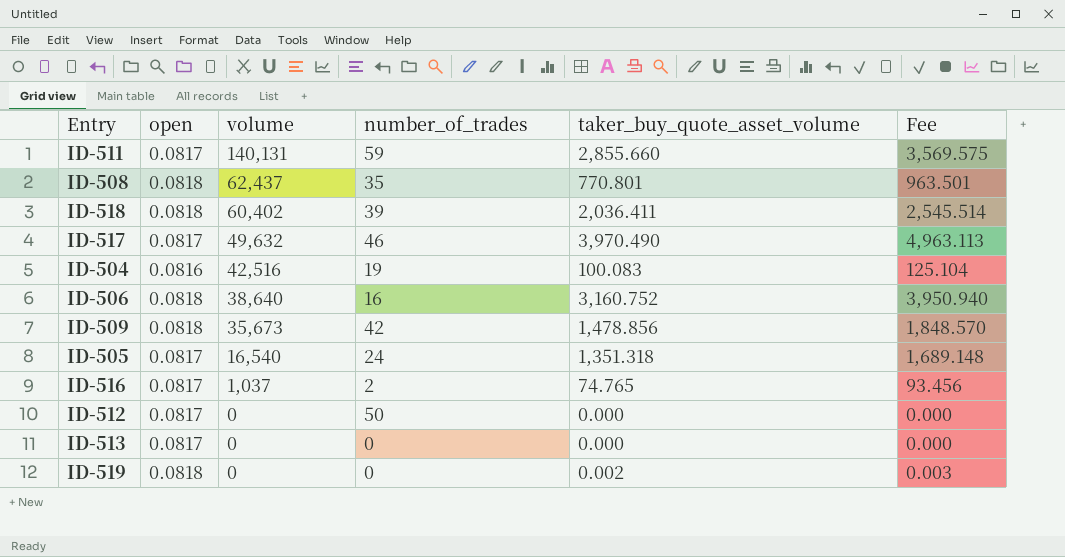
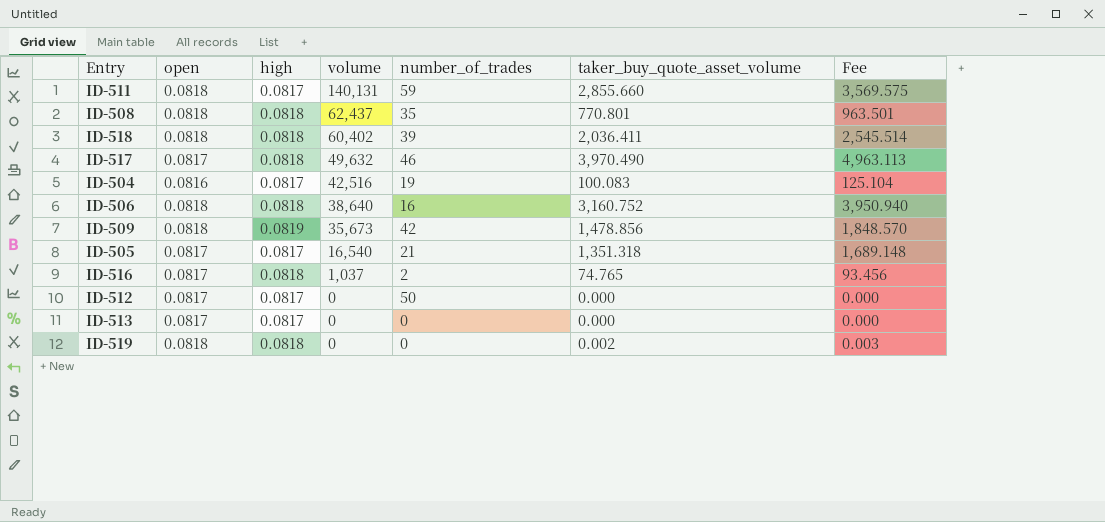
column high | position: none -> 3
ID-511 | open: 0.0817 -> 0.0818
ID-505 | number_of_trades: 24 -> 21

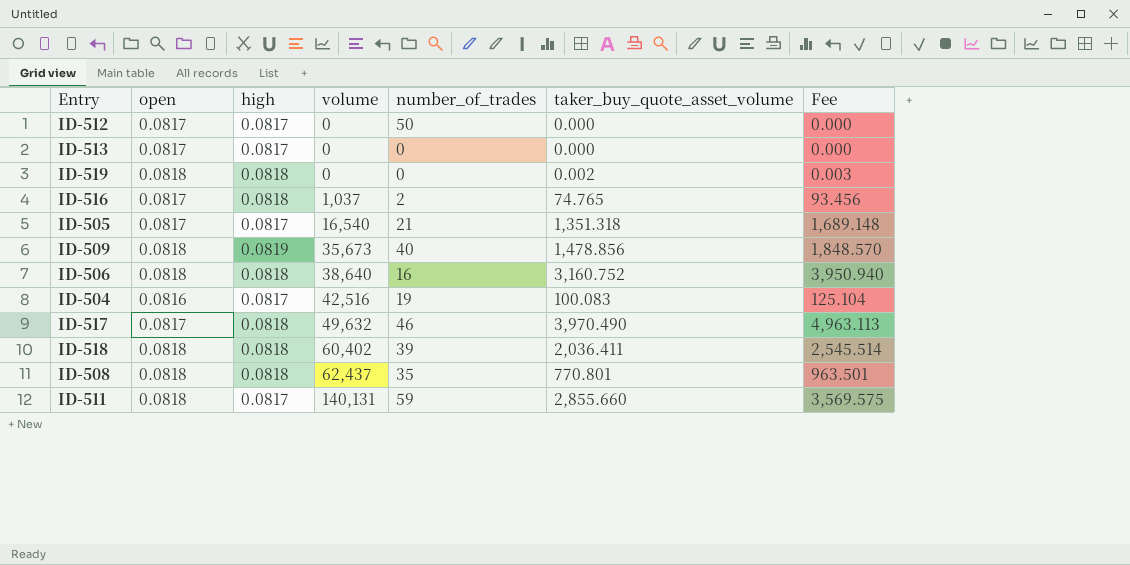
row order: volume descending -> volume ascending
ID-509 | number_of_trades: 42 -> 40

